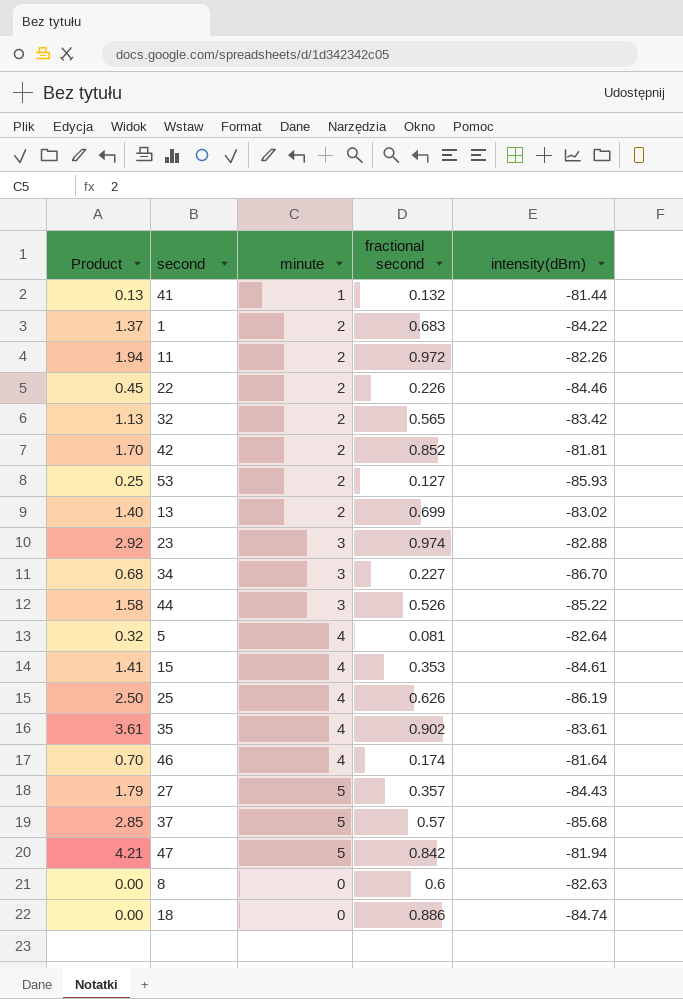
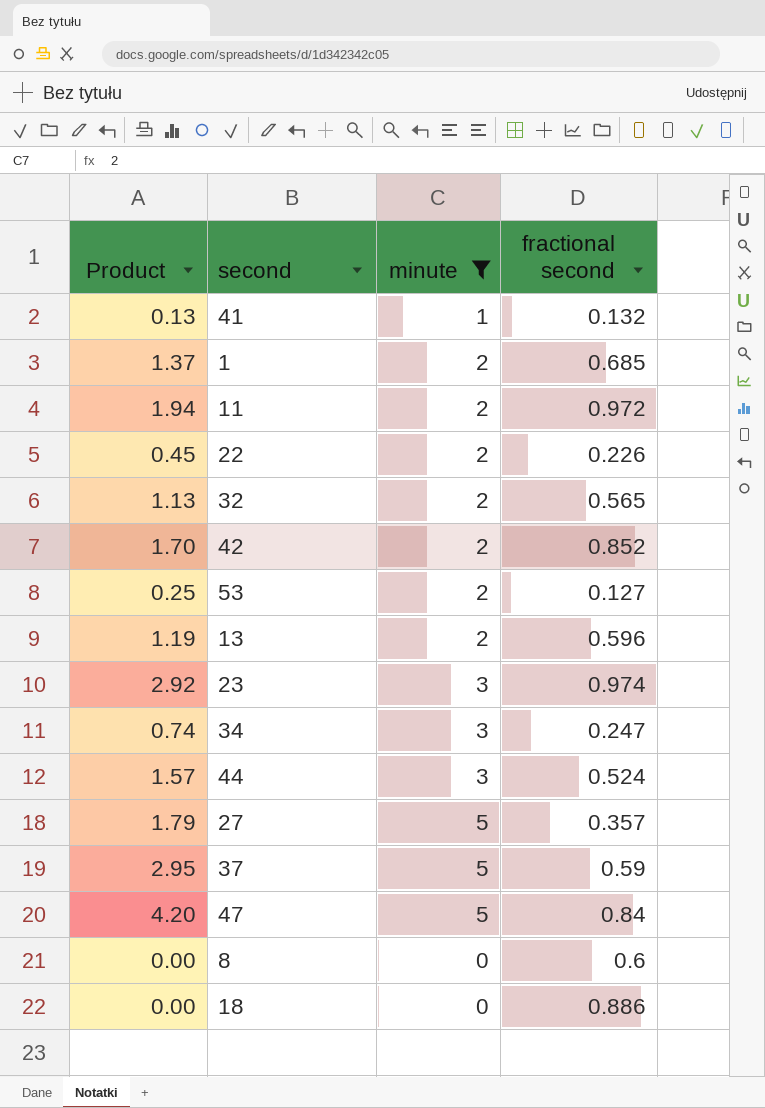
filter: none -> minute != 4
column intensity(dBm) | position: 5 -> none
1 | fractional second: 0.683 -> 0.685
13 | Product: 1.40 -> 1.19
13 | fractional second: 0.699 -> 0.596
34 | Product: 0.68 -> 0.74
34 | fractional second: 0.227 -> 0.247
44 | Product: 1.58 -> 1.57
44 | fractional second: 0.526 -> 0.524
37 | Product: 2.85 -> 2.95
37 | fractional second: 0.57 -> 0.59
47 | Product: 4.21 -> 4.20
47 | fractional second: 0.842 -> 0.84

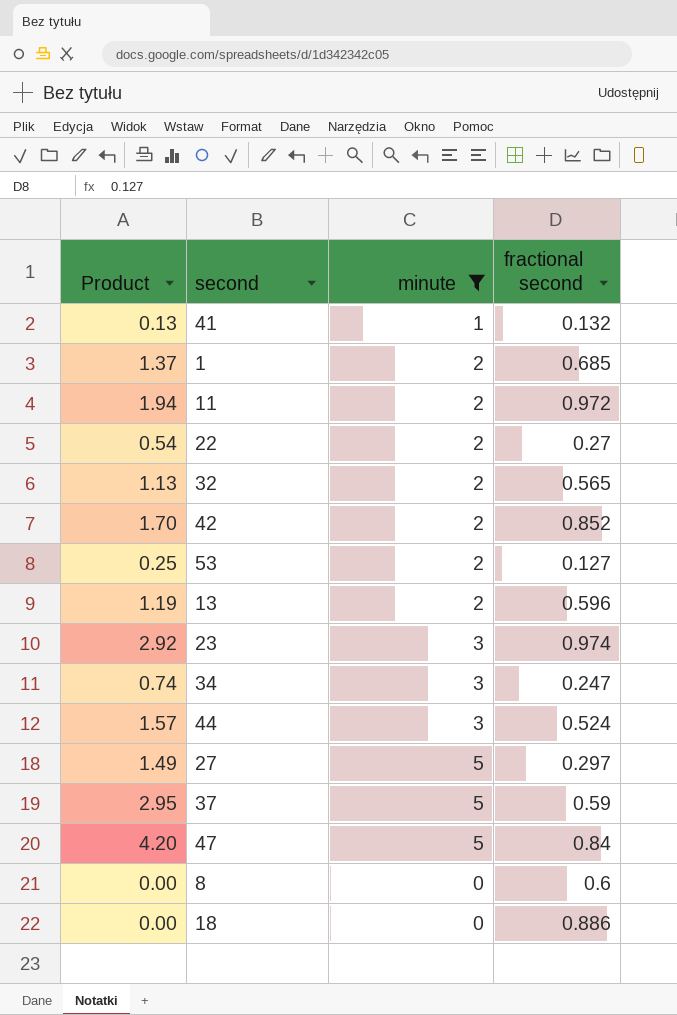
22 | Product: 0.45 -> 0.54
22 | fractional second: 0.226 -> 0.27
27 | Product: 1.79 -> 1.49
27 | fractional second: 0.357 -> 0.297

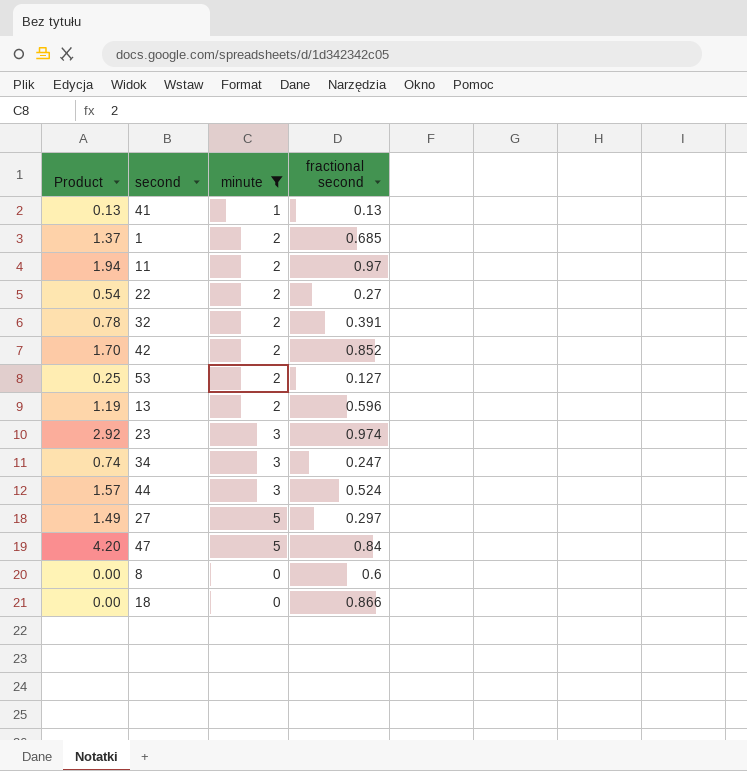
row 37: 2.95 | 5 | 0.59 -> none
41 | fractional second: 0.132 -> 0.13
11 | fractional second: 0.972 -> 0.97
32 | Product: 1.13 -> 0.78
32 | fractional second: 0.565 -> 0.391
18 | fractional second: 0.886 -> 0.866

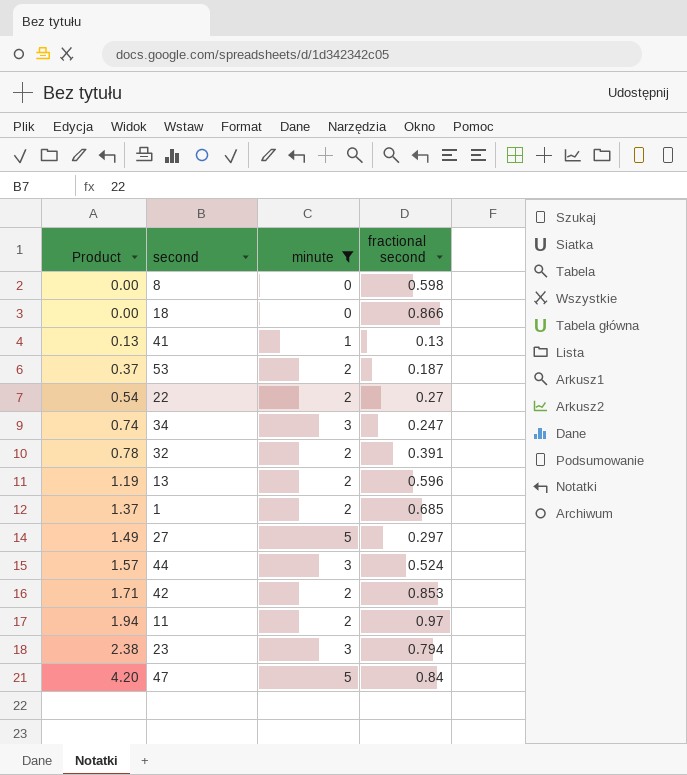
row order: none -> Product ascending
8 | fractional second: 0.6 -> 0.598
53 | Product: 0.25 -> 0.37
53 | fractional second: 0.127 -> 0.187
42 | Product: 1.70 -> 1.71
42 | fractional second: 0.852 -> 0.853
23 | Product: 2.92 -> 2.38
23 | fractional second: 0.974 -> 0.794

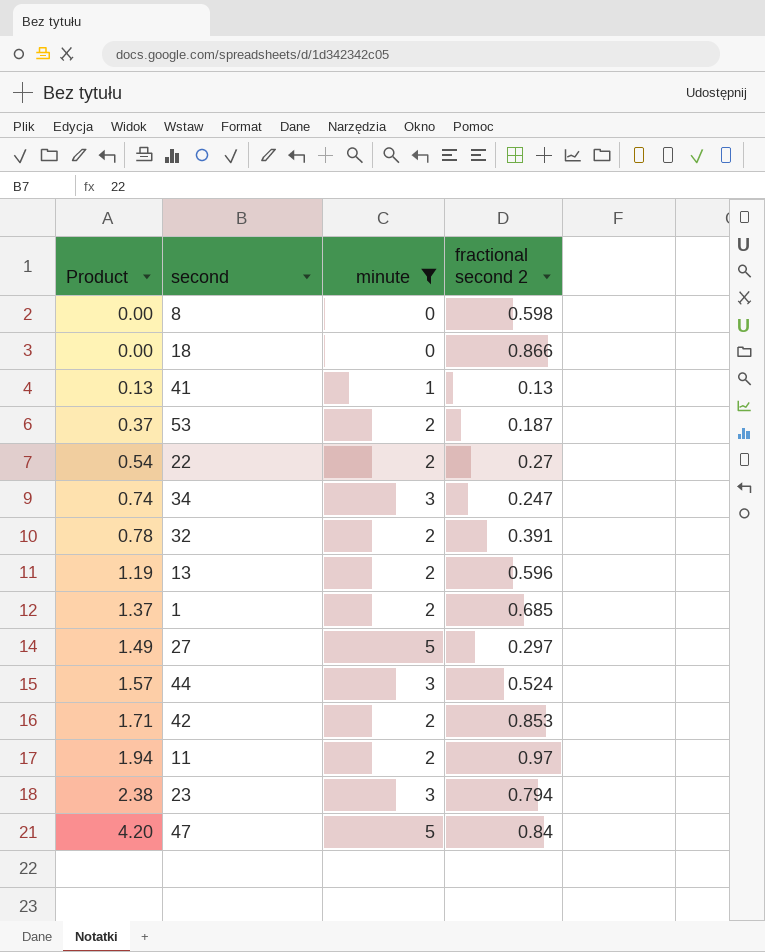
column name: fractional second -> fractional second 2

